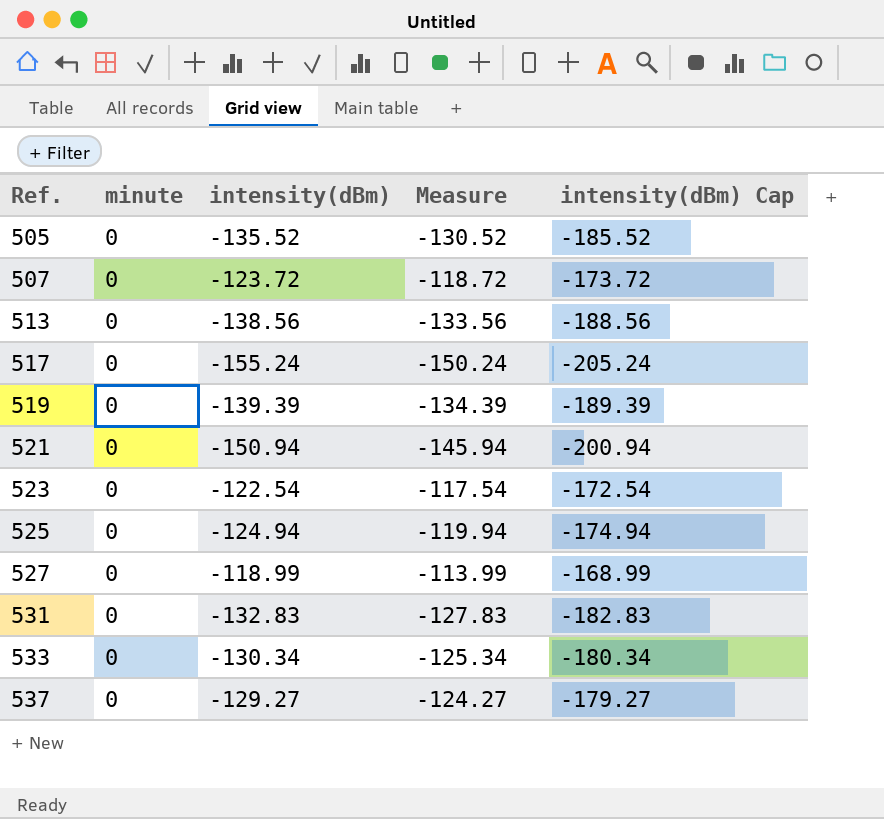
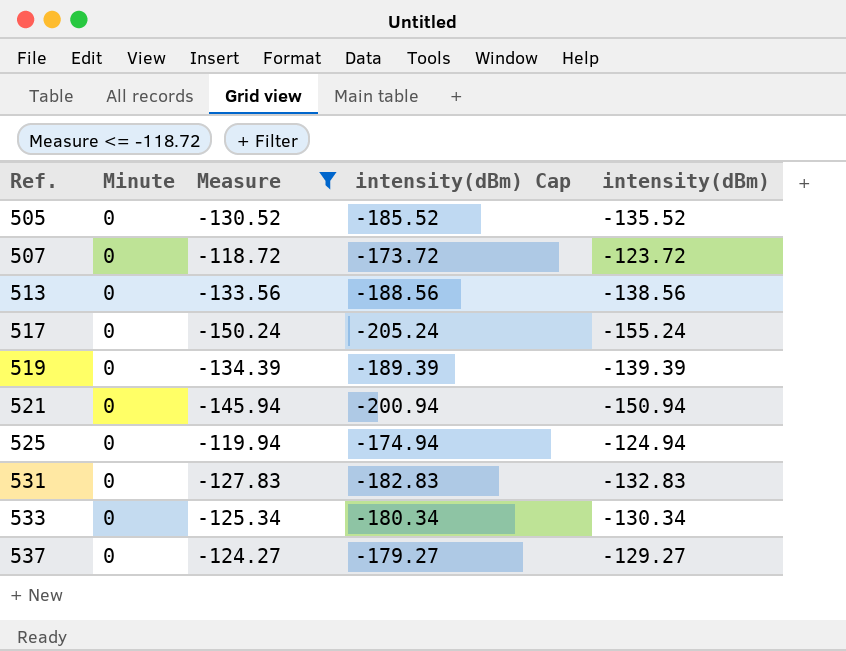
filter: none -> Measure <= -118.72
column name: minute -> Minute
column intensity(dBm) | position: 3 -> 5

